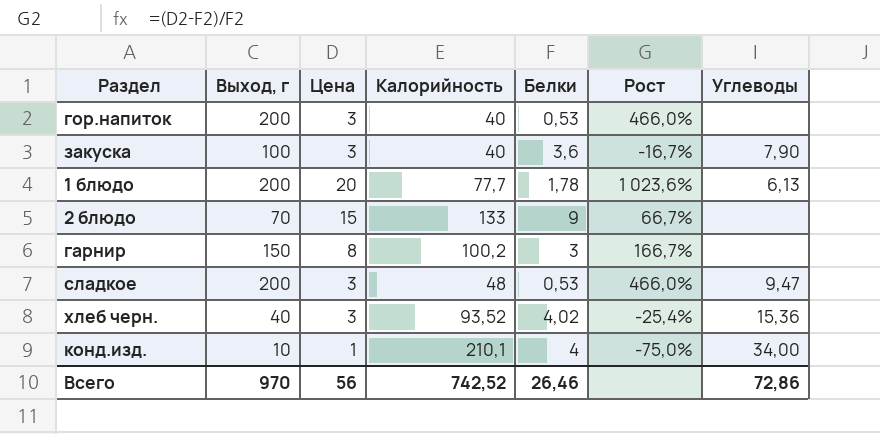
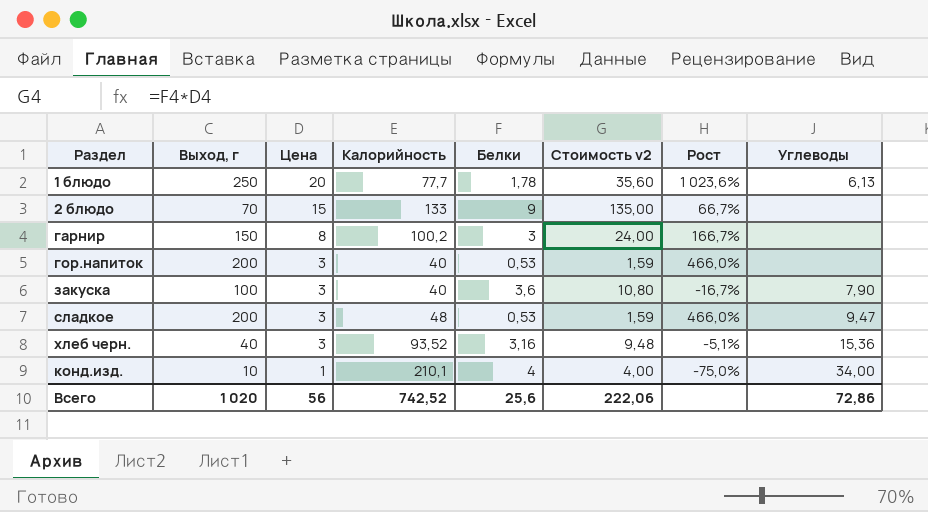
row order: none -> Цена descending
column Стоимость v2 | formula: none -> [Цена] * [Белки]
1 блюдо | Выход, г: 200 -> 250
хлеб черн. | Белки: 4,02 -> 3,16
хлеб черн. | Рост: -25,4% -> -5,1%
Всего | Выход, г: 970 -> 1 020
Всего | Белки: 26,46 -> 25,6

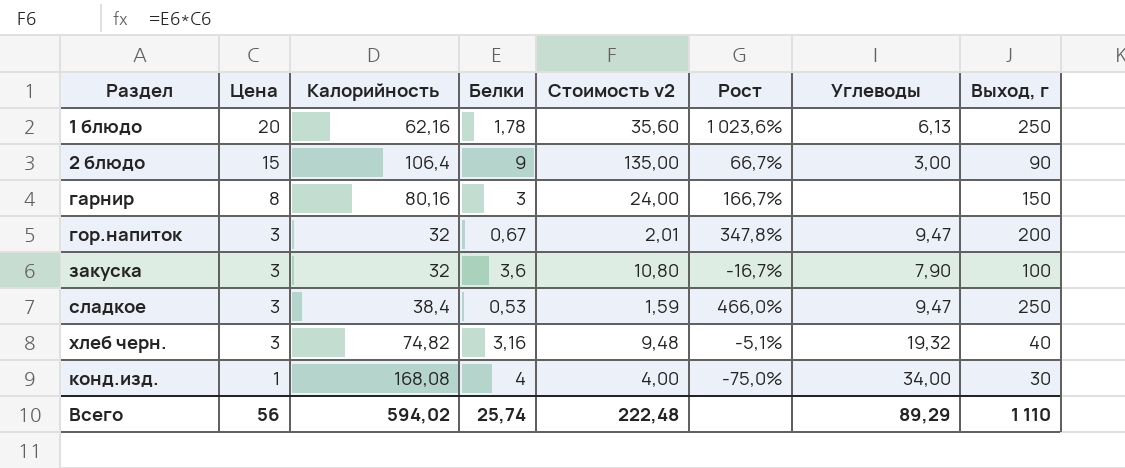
column Выход, г | position: 2 -> 8
1 блюдо | Калорийность: 77,7 -> 62,16
2 блюдо | Калорийность: 133 -> 106,4
2 блюдо | Углеводы: none -> 3,00
2 блюдо | Выход, г: 70 -> 90
гарнир | Калорийность: 100,2 -> 80,16
гор.напиток | Калорийность: 40 -> 32
гор.напиток | Белки: 0,53 -> 0,67
гор.напиток | Стоимость v2: 1,59 -> 2,01
гор.напиток | Рост: 466,0% -> 347,8%
гор.напиток | Углеводы: none -> 9,47
закуска | Калорийность: 40 -> 32
сладкое | Калорийность: 48 -> 38,4
сладкое | Выход, г: 200 -> 250
хлеб черн. | Калорийность: 93,52 -> 74,82
хлеб черн. | Углеводы: 15,36 -> 19,32
конд.изд. | Калорийность: 210,1 -> 168,08
конд.изд. | Выход, г: 10 -> 30
Всего | Калорийность: 742,52 -> 594,02
Всего | Белки: 25,6 -> 25,74
Всего | Стоимость v2: 222,06 -> 222,48
Всего | Углеводы: 72,86 -> 89,29
Всего | Выход, г: 1 020 -> 1 110

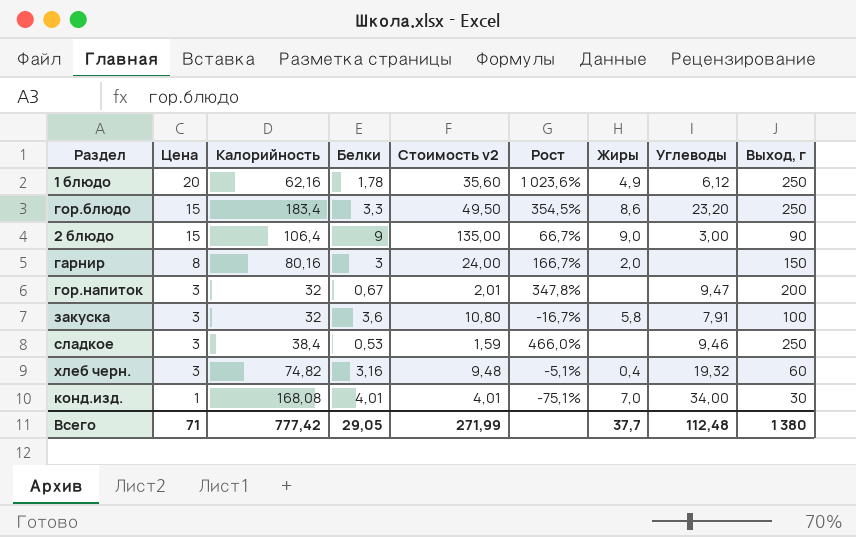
column Жиры | position: none -> 7
1 блюдо | Углеводы: 6,13 -> 6,12
row гор.блюдо: none -> 15 | 183,4 | 3,3 | 49,50 | 354,5% | 8,6 | 23,20 | 250
закуска | Углеводы: 7,90 -> 7,91
сладкое | Углеводы: 9,47 -> 9,46
хлеб черн. | Выход, г: 40 -> 60
конд.изд. | Белки: 4 -> 4,01
конд.изд. | Стоимость v2: 4,00 -> 4,01
конд.изд. | Рост: -75,0% -> -75,1%
Всего | Цена: 56 -> 71
Всего | Калорийность: 594,02 -> 777,42
Всего | Белки: 25,74 -> 29,05
Всего | Стоимость v2: 222,48 -> 271,99
Всего | Углеводы: 89,29 -> 112,48
Всего | Выход, г: 1 110 -> 1 380

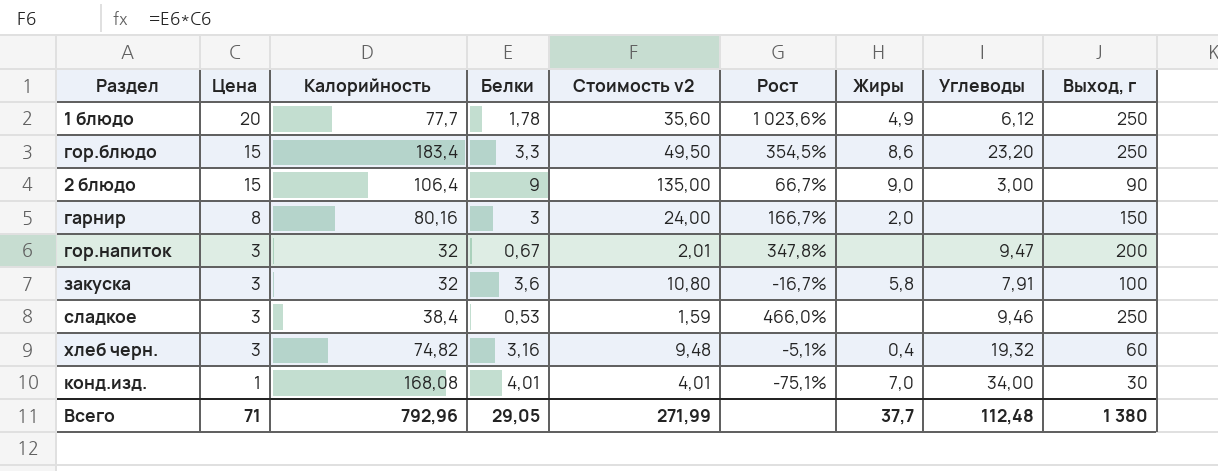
1 блюдо | Калорийность: 62,16 -> 77,7
Всего | Калорийность: 777,42 -> 792,96

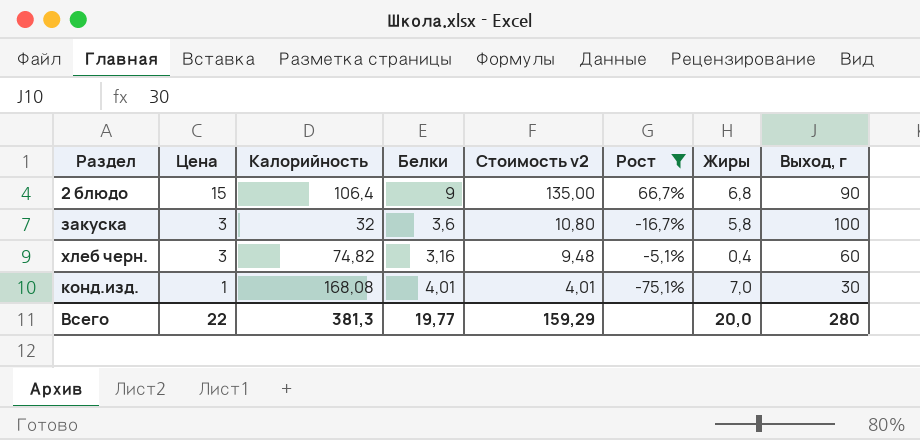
filter: none -> Рост <= 66,7%
column Углеводы | position: 8 -> none
2 блюдо | Жиры: 9,0 -> 6,8
Всего | Цена: 71 -> 22
Всего | Калорийность: 792,96 -> 381,3
Всего | Белки: 29,05 -> 19,77
Всего | Стоимость v2: 271,99 -> 159,29
Всего | Жиры: 37,7 -> 20,0
Всего | Выход, г: 1 380 -> 280

